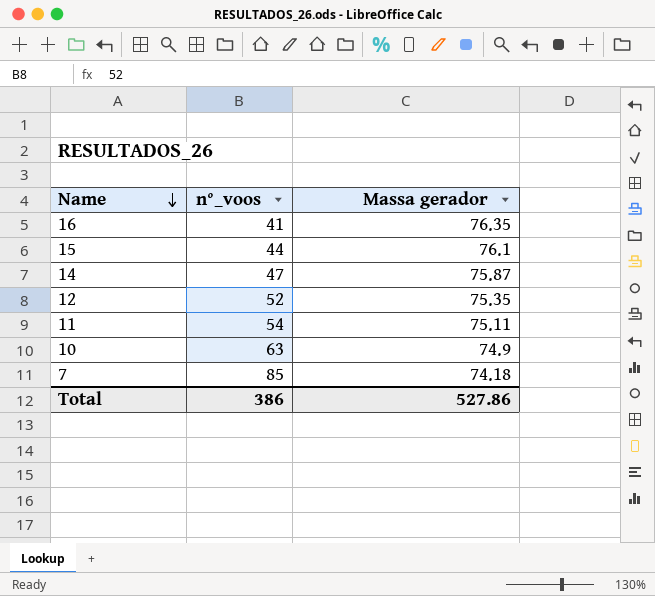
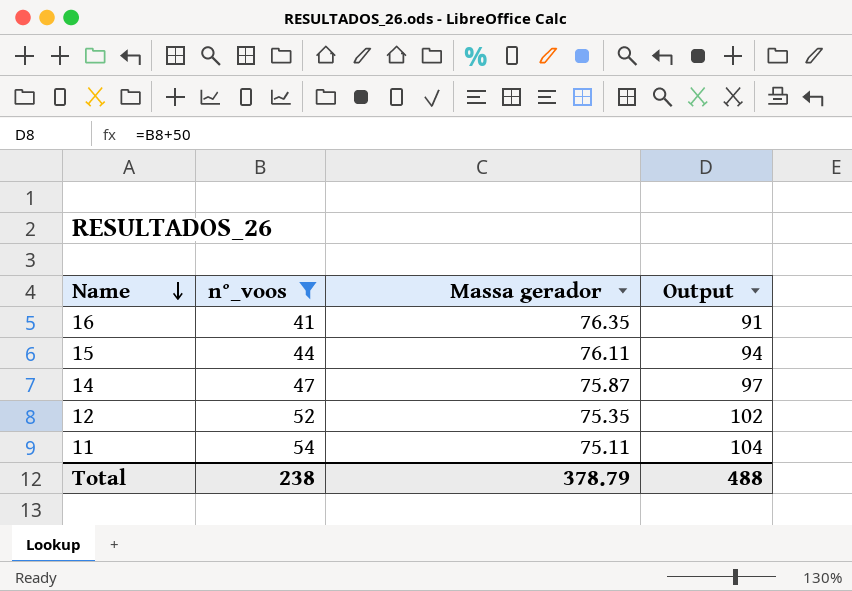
filter: none -> n°_voos <= 54
column Output | formula: none -> [n°_voos] + 50
15 | Massa gerador: 76.1 -> 76.11
Total | n°_voos: 386 -> 238
Total | Massa gerador: 527.86 -> 378.79

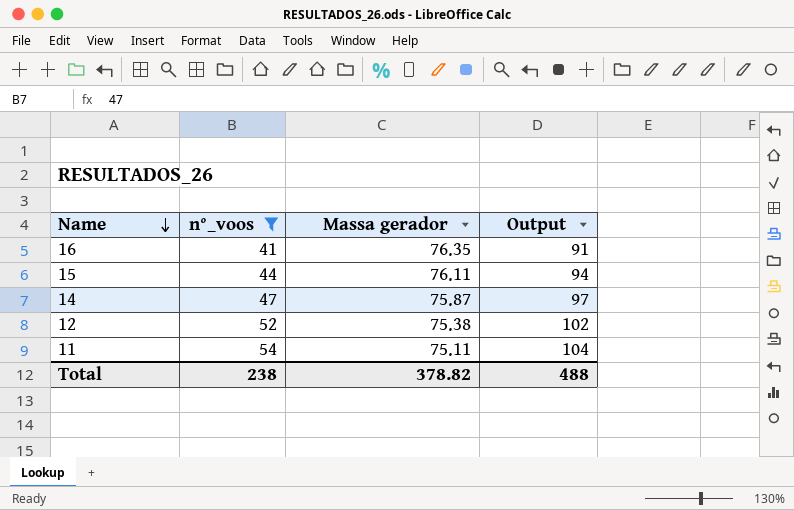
12 | Massa gerador: 75.35 -> 75.38
Total | Massa gerador: 378.79 -> 378.82

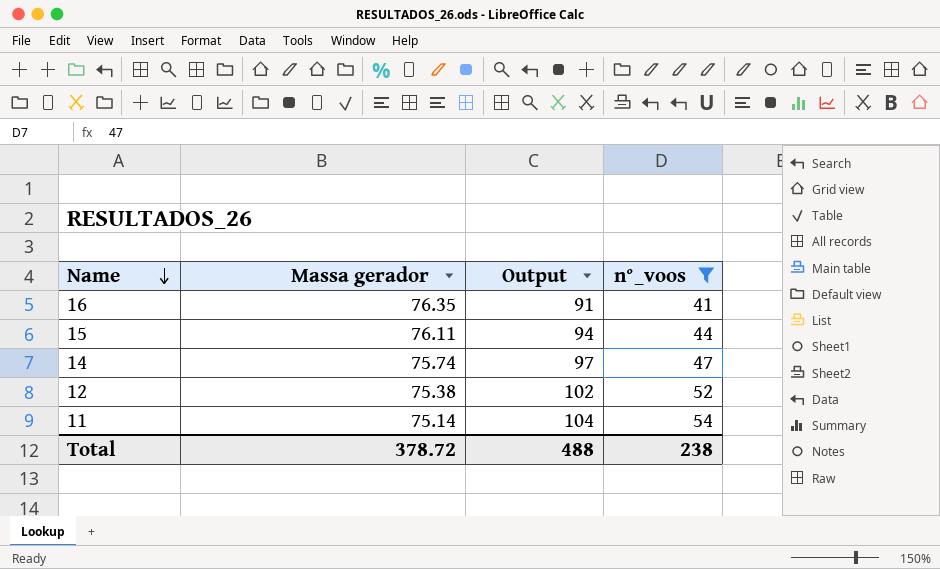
column n°_voos | position: 2 -> 4
14 | Massa gerador: 75.87 -> 75.74
11 | Massa gerador: 75.11 -> 75.14
Total | Massa gerador: 378.82 -> 378.72

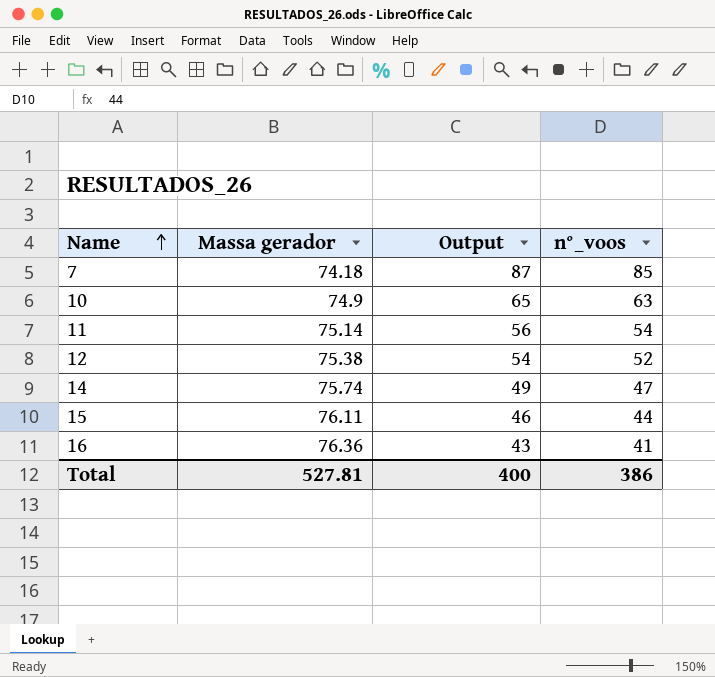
filter: n°_voos <= 54 -> none
row order: Name descending -> Name ascending
column Output | formula: [n°_voos] + 50 -> [n°_voos] + 2
16 | Massa gerador: 76.35 -> 76.36
Total | Massa gerador: 378.72 -> 527.81
Total | Output: 488 -> 400
Total | n°_voos: 238 -> 386

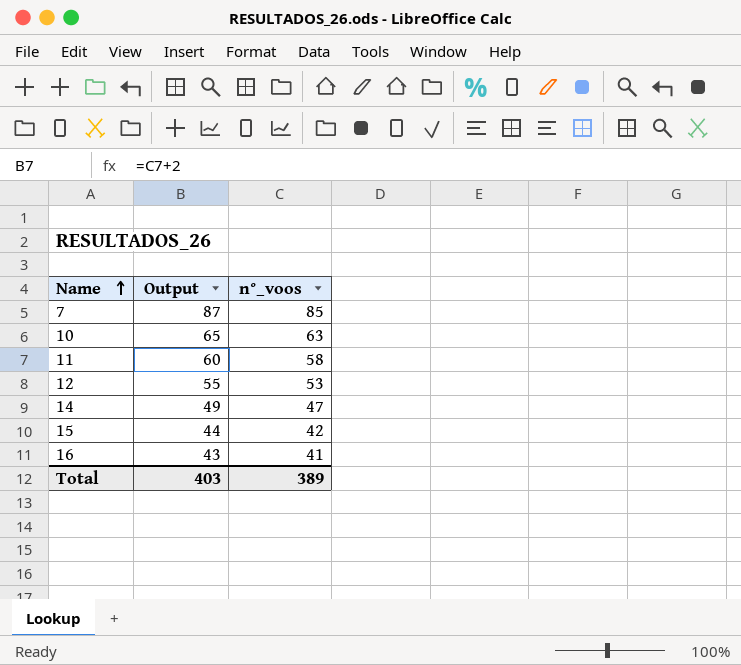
column Massa gerador | position: 2 -> none
11 | Output: 56 -> 60
11 | n°_voos: 54 -> 58
12 | Output: 54 -> 55
12 | n°_voos: 52 -> 53
15 | Output: 46 -> 44
15 | n°_voos: 44 -> 42
Total | Output: 400 -> 403
Total | n°_voos: 386 -> 389

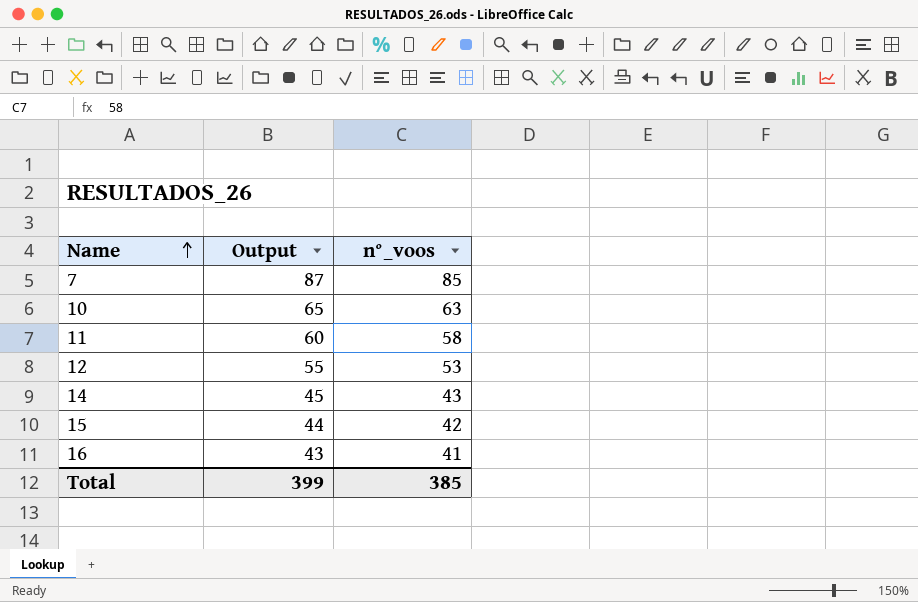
14 | Output: 49 -> 45
14 | n°_voos: 47 -> 43
Total | Output: 403 -> 399
Total | n°_voos: 389 -> 385

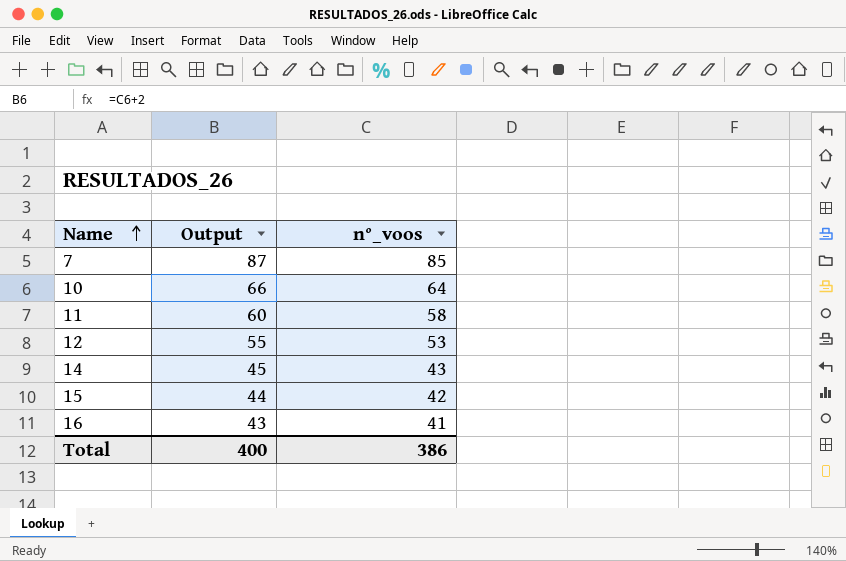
10 | Output: 65 -> 66
10 | n°_voos: 63 -> 64
Total | Output: 399 -> 400
Total | n°_voos: 385 -> 386

